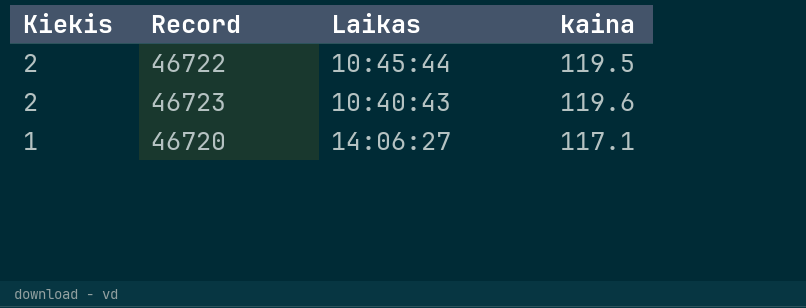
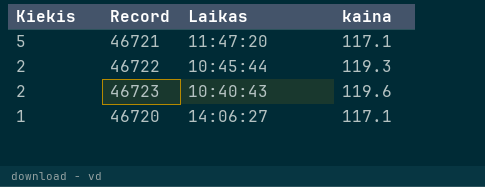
row 46721: none -> 5 | 11:47:20 | 117.1
46722 | kaina: 119.5 -> 119.3

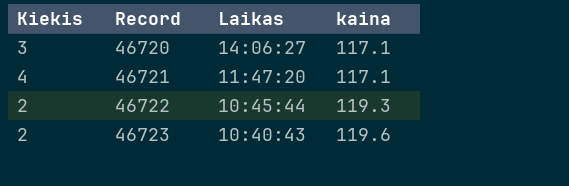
row order: Kiekis descending -> Record ascending
46720 | Kiekis: 1 -> 3
46721 | Kiekis: 5 -> 4

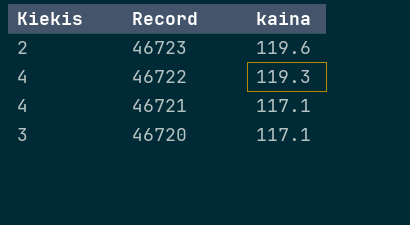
row order: Record ascending -> Record descending
column Laikas | position: 3 -> none
46722 | Kiekis: 2 -> 4

